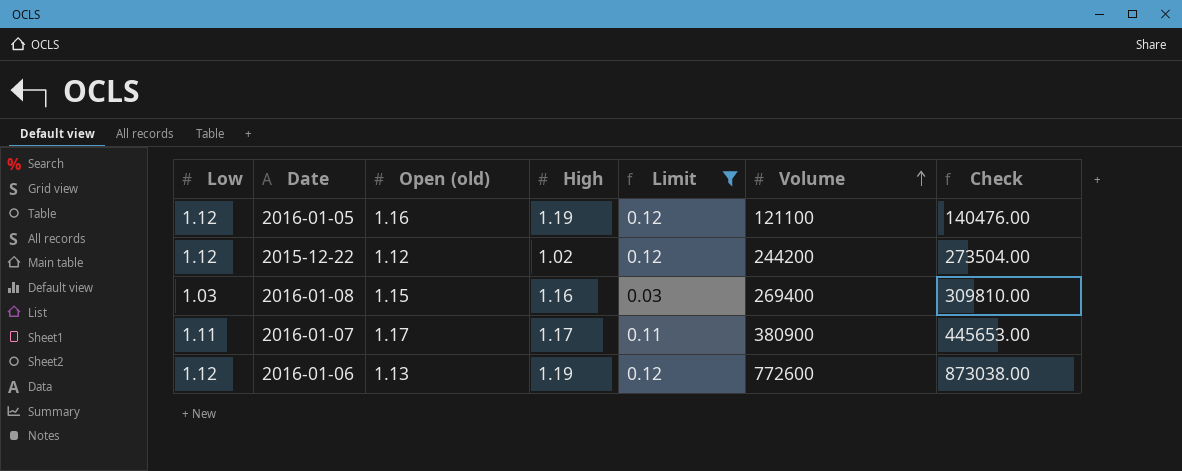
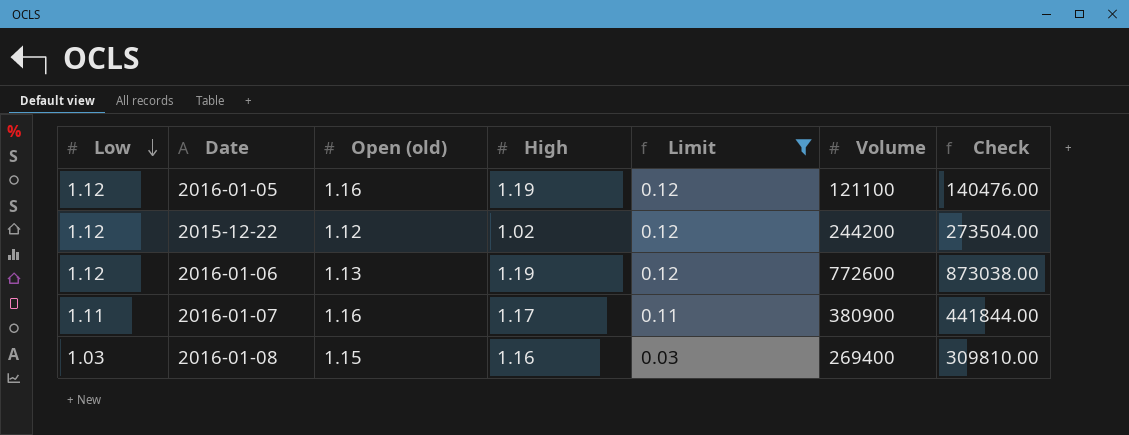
row order: Volume ascending -> Low descending
2016-01-07 | Open (old): 1.17 -> 1.16
2016-01-07 | Check: 445653.00 -> 441844.00

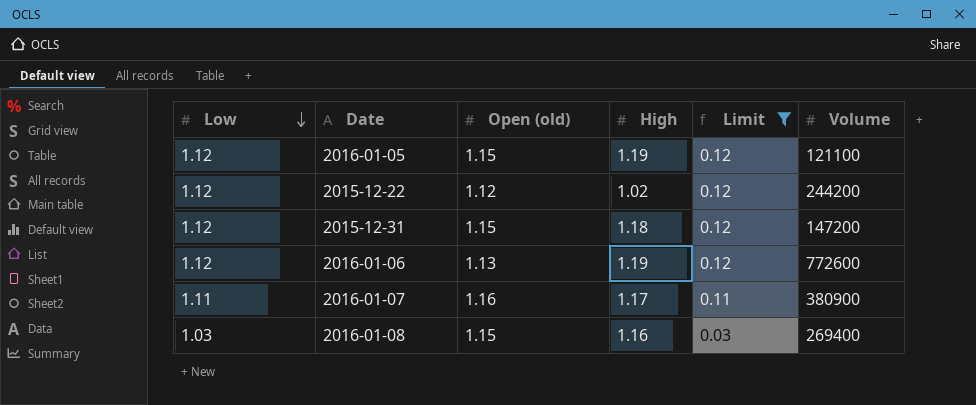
column Check | formula: [Open (old)] * [Volume] -> none
2016-01-05 | Open (old): 1.16 -> 1.15
row 2015-12-31: none -> 1.12 | 1.15 | 1.18 | 0.12 | 147200

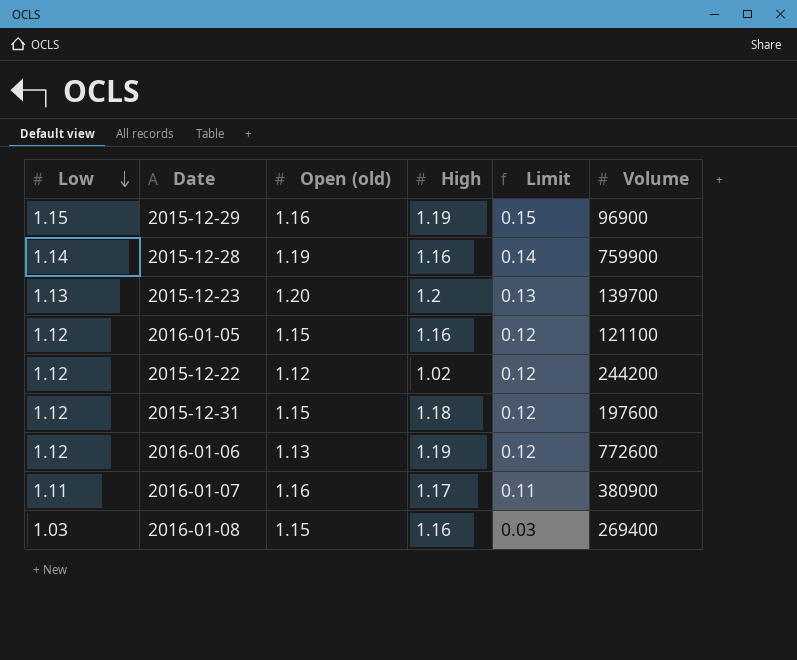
filter: Limit <= 0.12 -> none
2016-01-05 | High: 1.19 -> 1.16
2015-12-31 | Volume: 147200 -> 197600

